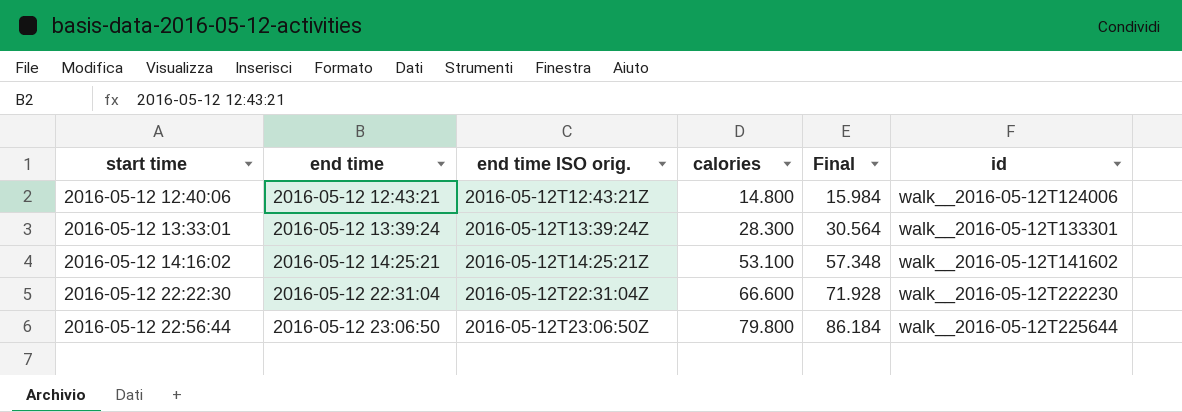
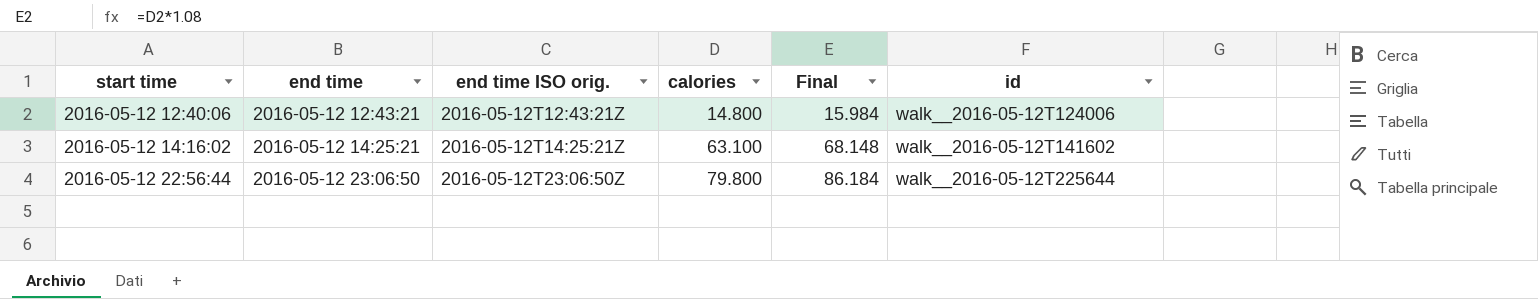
row 2016-05-12 13:33:01: 2016-05-12 13:39:24 | 2016-05-12T13:39:24Z | 28.300 | 30.564 | walk__2016-05-12T133301 -> none
row 2016-05-12 22:22:30: 2016-05-12 22:31:04 | 2016-05-12T22:31:04Z | 66.600 | 71.928 | walk__2016-05-12T222230 -> none
2016-05-12 14:16:02 | calories: 53.100 -> 63.100
2016-05-12 14:16:02 | Final: 57.348 -> 68.148

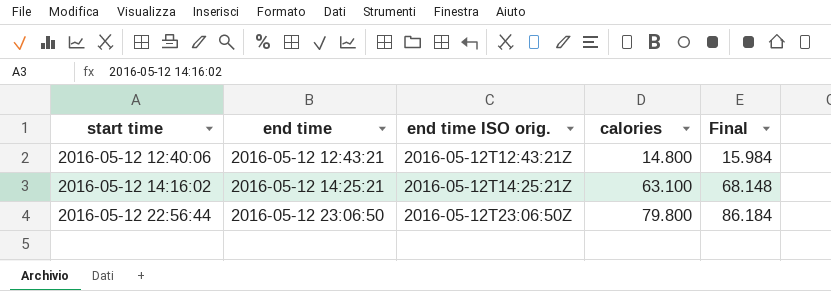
column id | position: 6 -> none

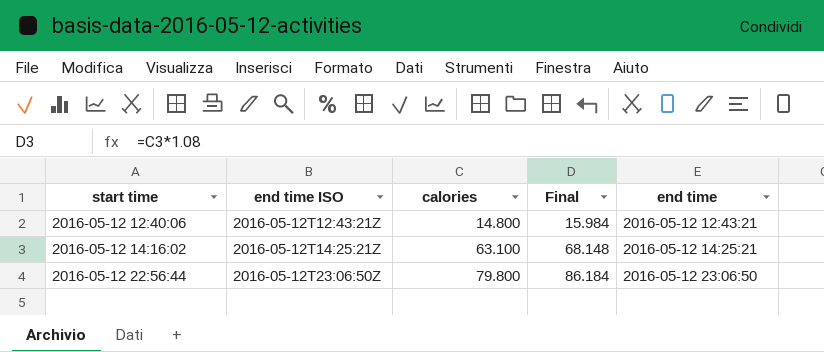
column name: end time ISO orig. -> end time ISO
column end time | position: 2 -> 5

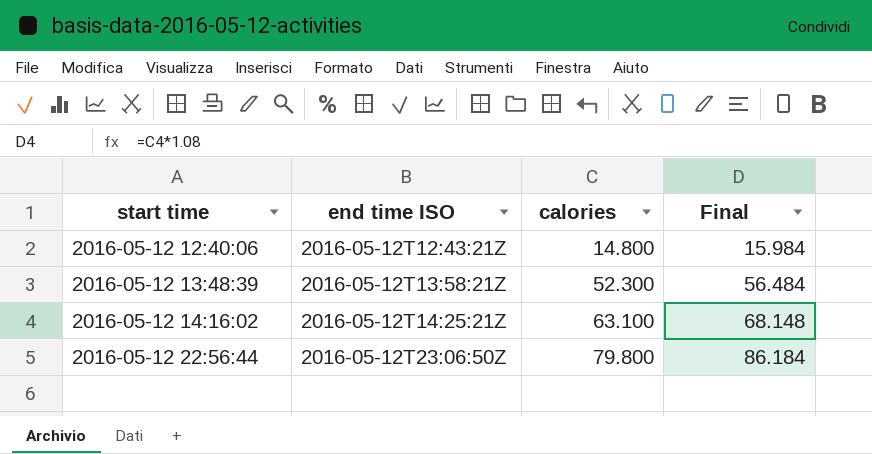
column end time | position: 5 -> none
row 2016-05-12 13:48:39: none -> 2016-05-12T13:58:21Z | 52.300 | 56.484

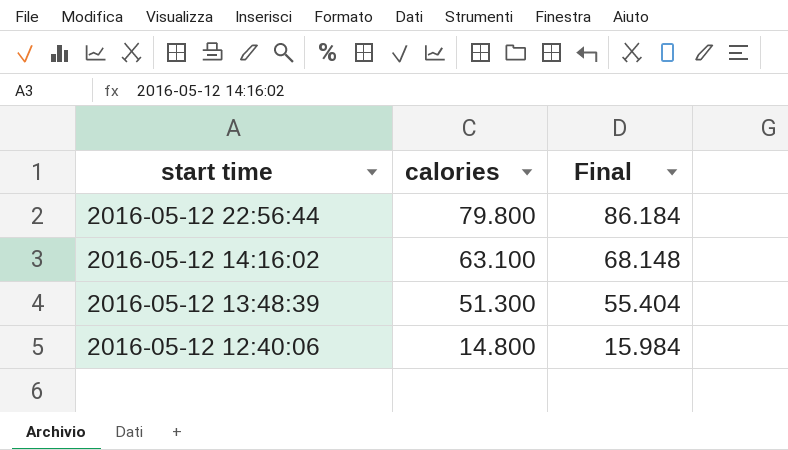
row order: start time ascending -> start time descending
column end time ISO | position: 2 -> none
2016-05-12 13:48:39 | calories: 52.300 -> 51.300
2016-05-12 13:48:39 | Final: 56.484 -> 55.404

